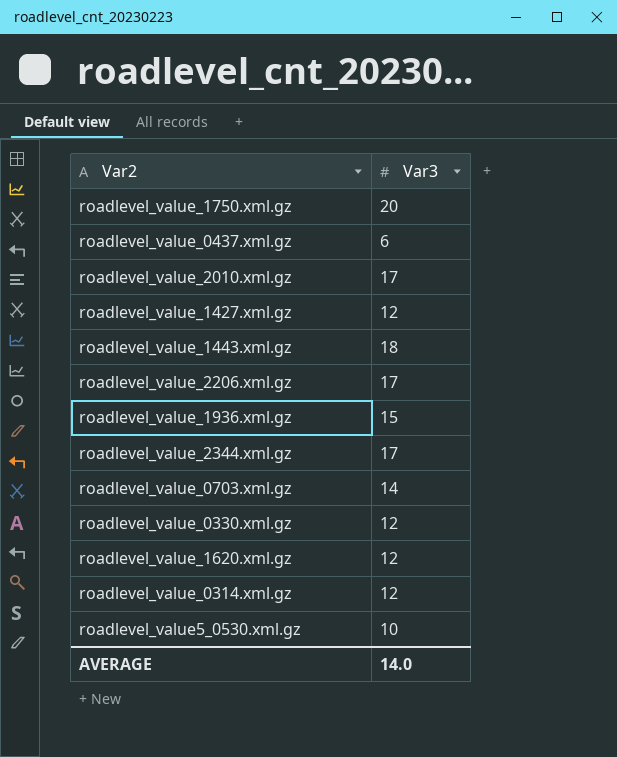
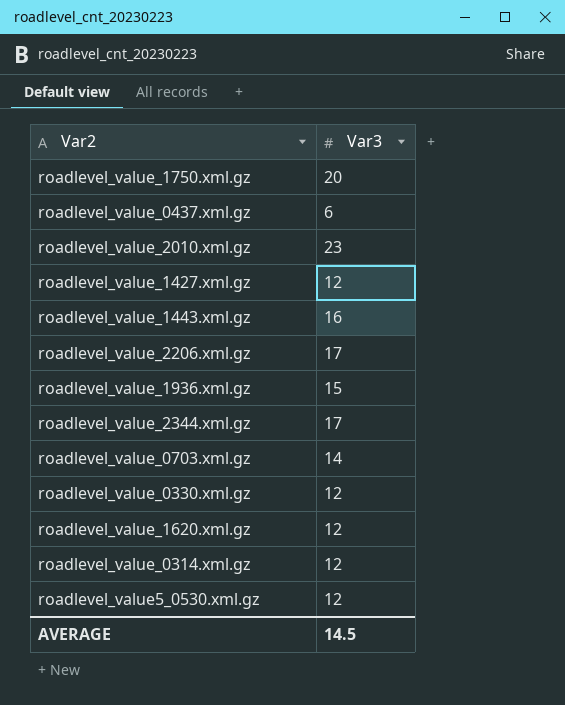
roadlevel_value_2010.xml.gz | Var3: 17 -> 23
roadlevel_value_1443.xml.gz | Var3: 18 -> 16
roadlevel_value5_0530.xml.gz | Var3: 10 -> 12
AVERAGE | Var3: 14.0 -> 14.5

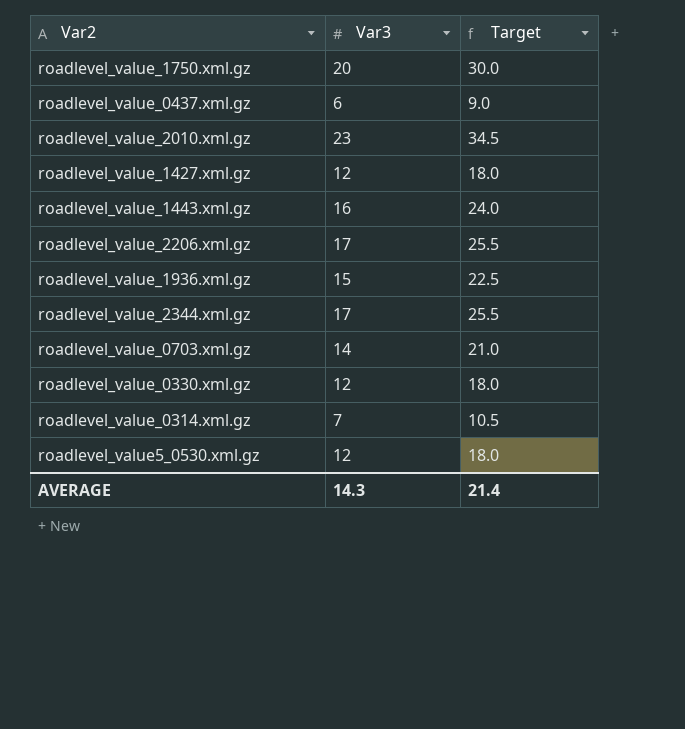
column Target | formula: none -> [Var3] * 1.5
row roadlevel_value_1620.xml.gz: 12 -> none
roadlevel_value_0314.xml.gz | Var3: 12 -> 7
AVERAGE | Var3: 14.5 -> 14.3

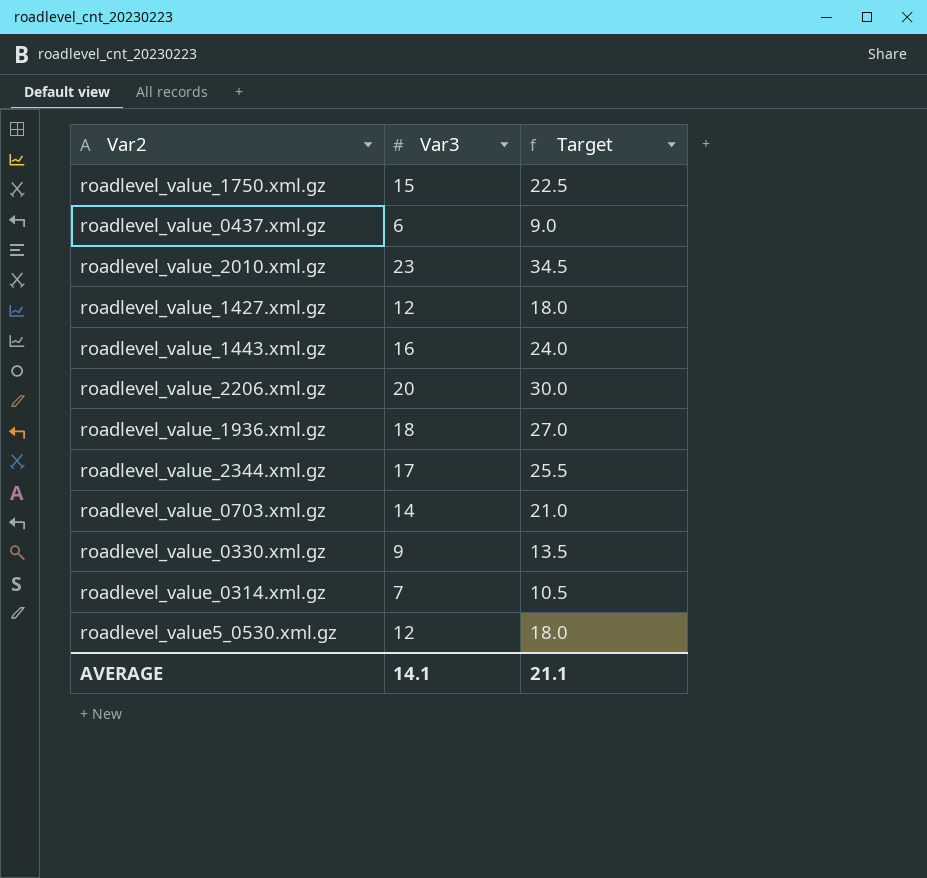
roadlevel_value_1750.xml.gz | Var3: 20 -> 15
roadlevel_value_1750.xml.gz | Target: 30.0 -> 22.5
roadlevel_value_2206.xml.gz | Var3: 17 -> 20
roadlevel_value_2206.xml.gz | Target: 25.5 -> 30.0
roadlevel_value_1936.xml.gz | Var3: 15 -> 18
roadlevel_value_1936.xml.gz | Target: 22.5 -> 27.0
roadlevel_value_0330.xml.gz | Var3: 12 -> 9
roadlevel_value_0330.xml.gz | Target: 18.0 -> 13.5
AVERAGE | Var3: 14.3 -> 14.1
AVERAGE | Target: 21.4 -> 21.1

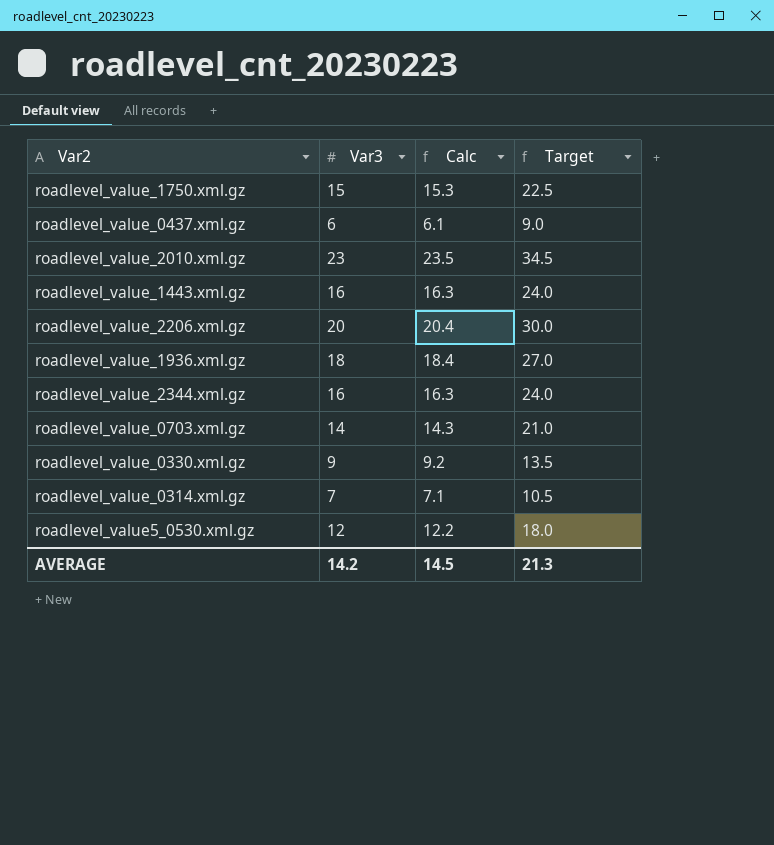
column Calc | formula: none -> [Var3] * 1.02
row roadlevel_value_1427.xml.gz: 12 | 18.0 -> none
roadlevel_value_2344.xml.gz | Var3: 17 -> 16
roadlevel_value_2344.xml.gz | Target: 25.5 -> 24.0
AVERAGE | Var3: 14.1 -> 14.2
AVERAGE | Target: 21.1 -> 21.3

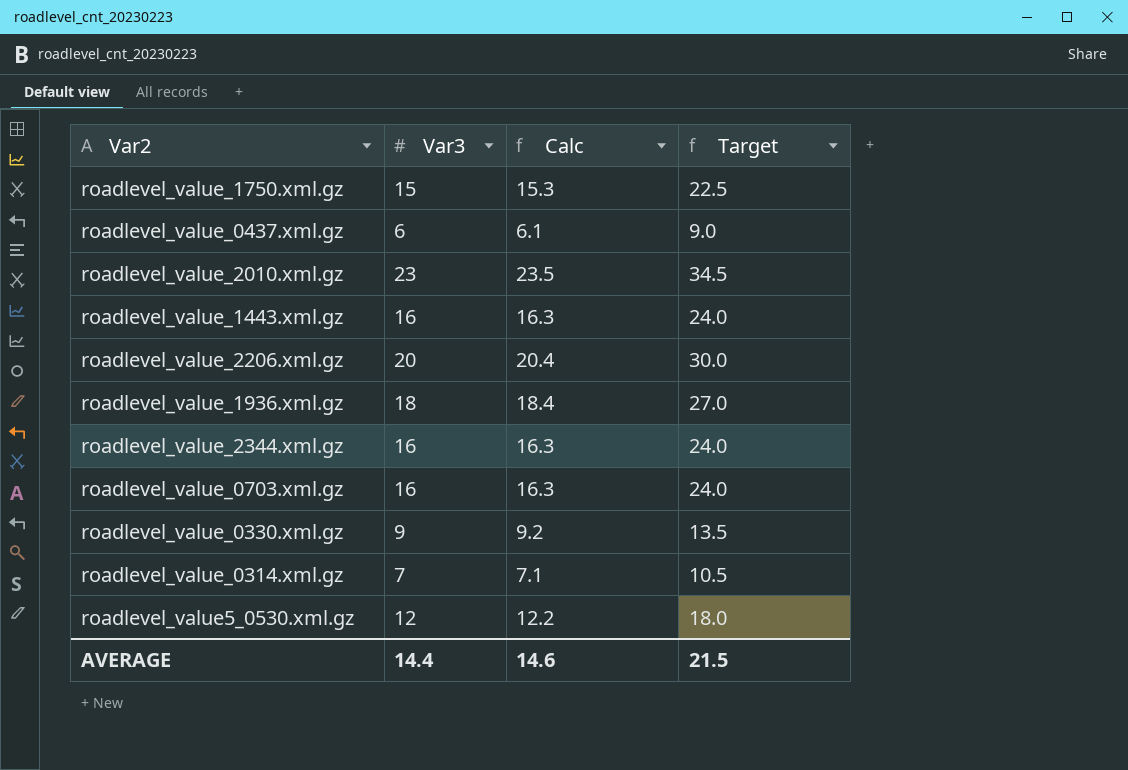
roadlevel_value_0703.xml.gz | Var3: 14 -> 16
roadlevel_value_0703.xml.gz | Calc: 14.3 -> 16.3
roadlevel_value_0703.xml.gz | Target: 21.0 -> 24.0
AVERAGE | Var3: 14.2 -> 14.4
AVERAGE | Calc: 14.5 -> 14.6
AVERAGE | Target: 21.3 -> 21.5

